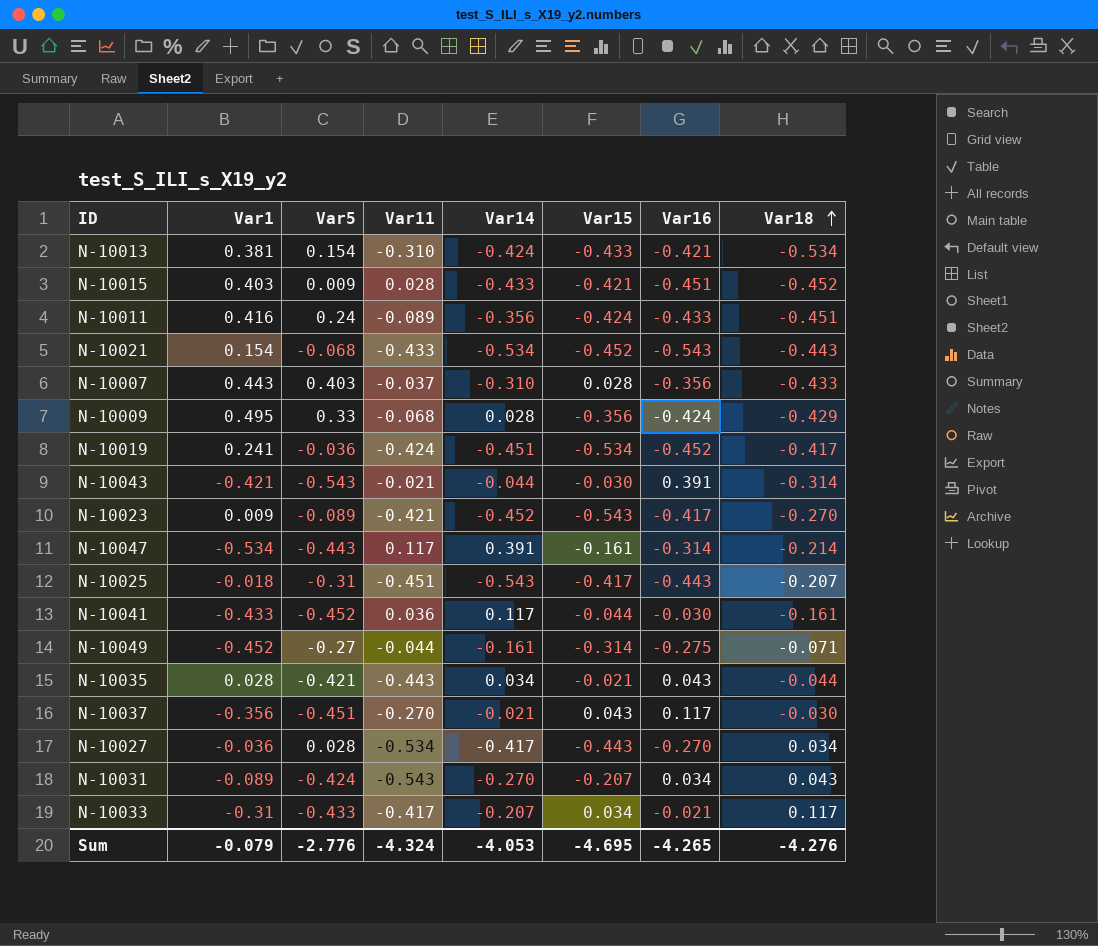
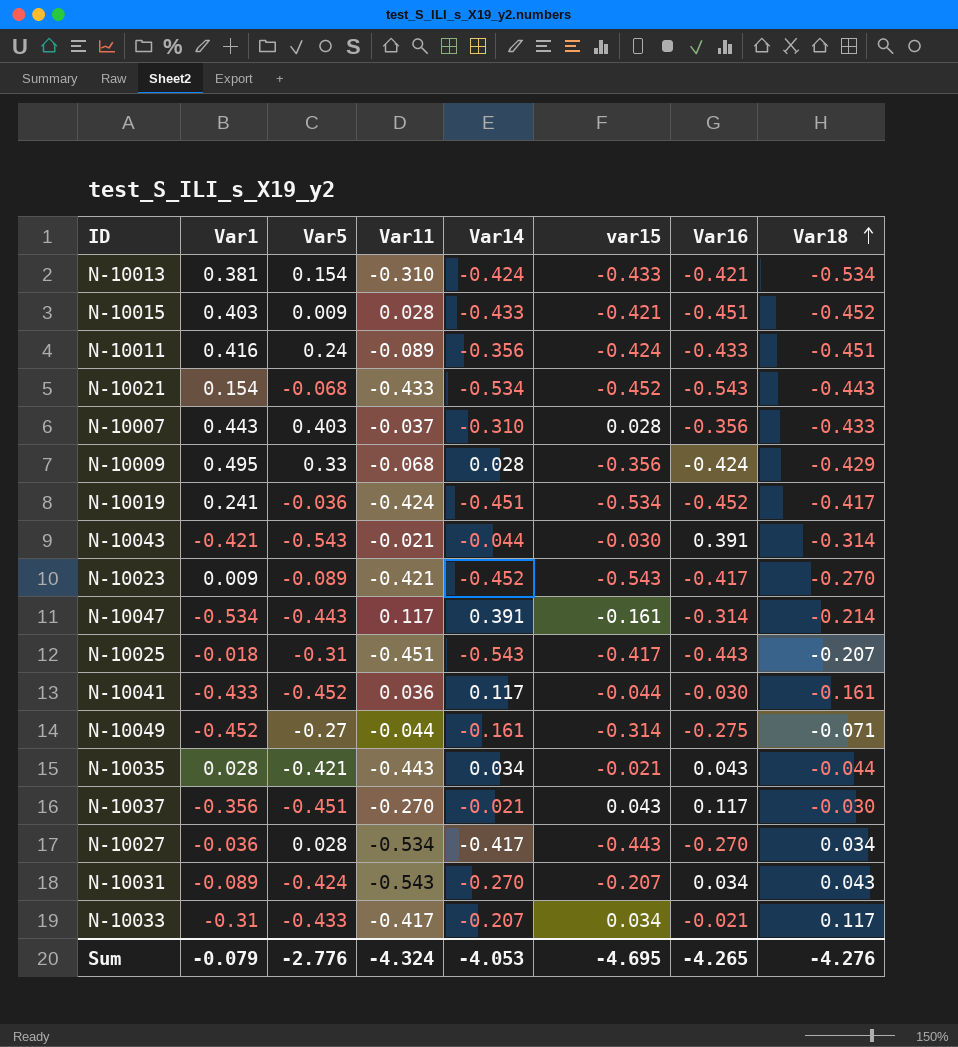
column name: Var15 -> var15

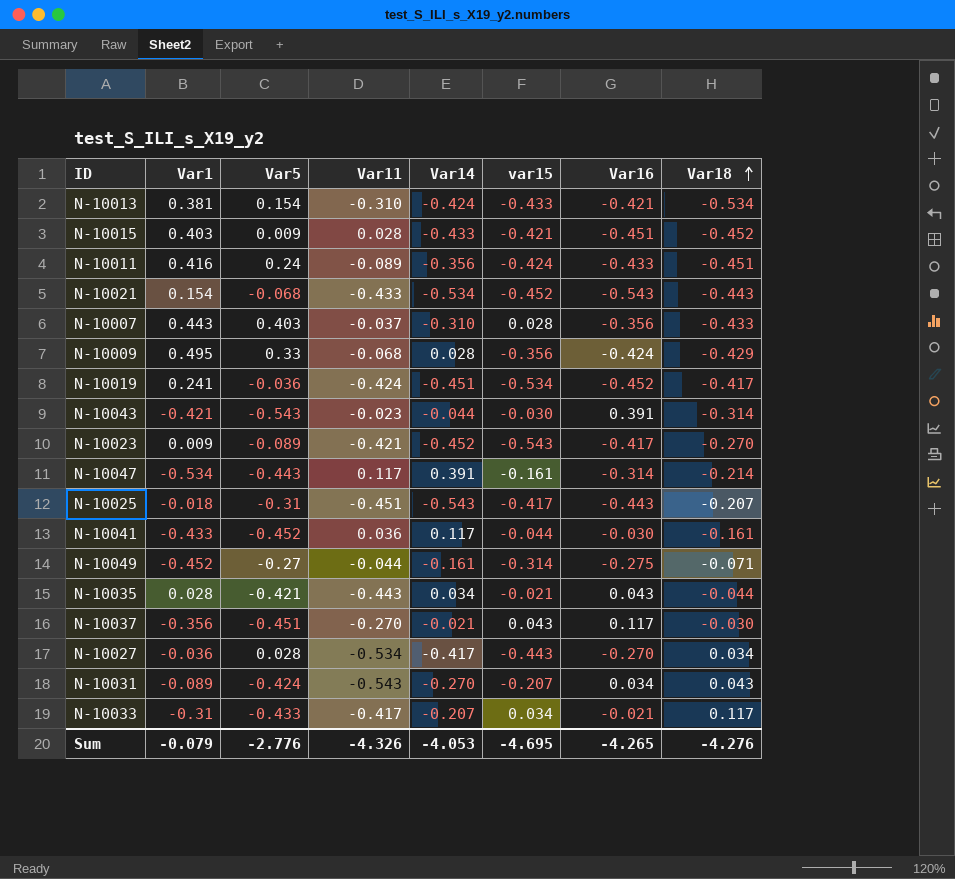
N-10043 | Var11: -0.021 -> -0.023
Sum | Var11: -4.324 -> -4.326

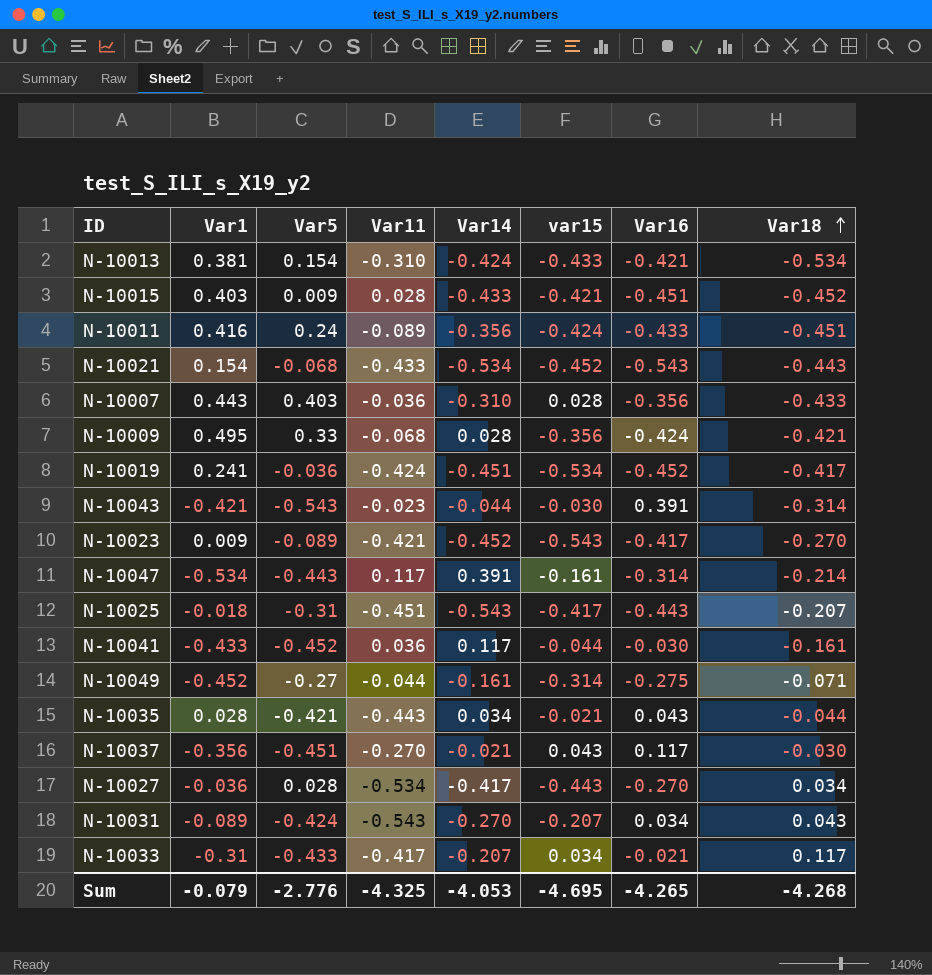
N-10007 | Var11: -0.037 -> -0.036
N-10009 | Var18: -0.429 -> -0.421
Sum | Var11: -4.326 -> -4.325
Sum | Var18: -4.276 -> -4.268

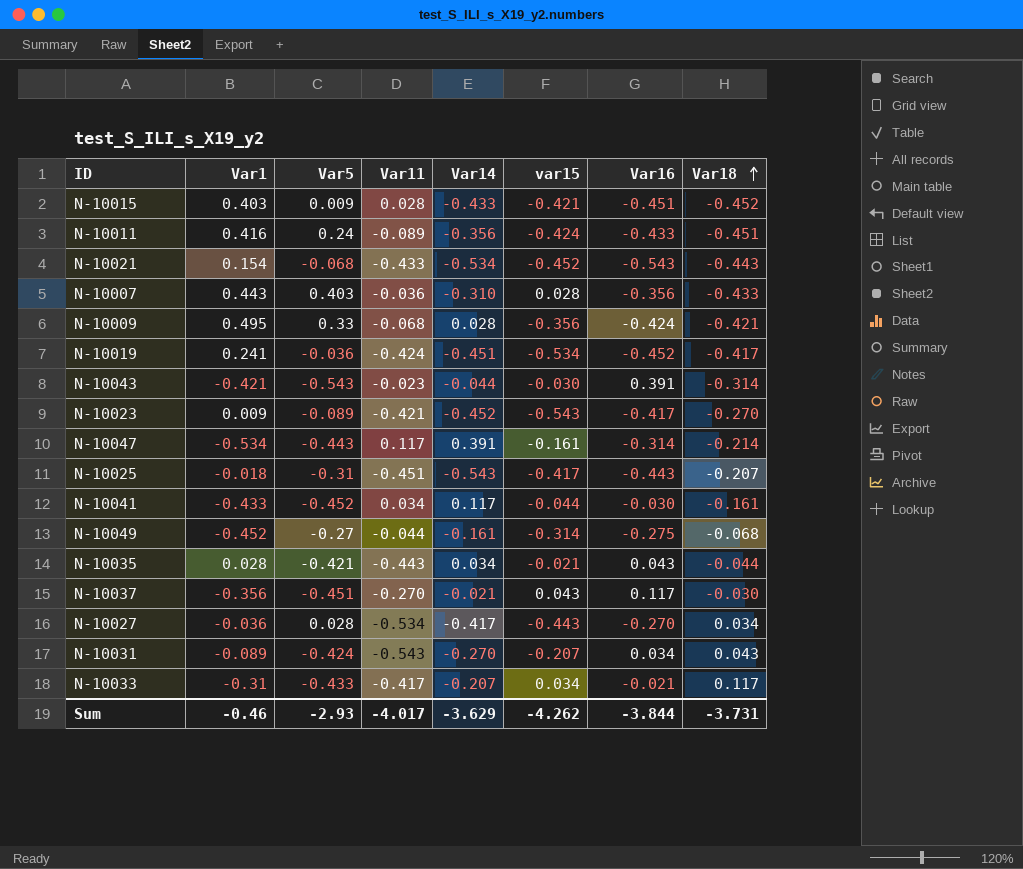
row N-10013: 0.381 | 0.154 | -0.310 | -0.424 | -0.433 | -0.421 | -0.534 -> none
N-10041 | Var11: 0.036 -> 0.034
N-10049 | Var18: -0.071 -> -0.068
Sum | Var1: -0.079 -> -0.46
Sum | Var5: -2.776 -> -2.93
Sum | Var11: -4.325 -> -4.017
Sum | Var14: -4.053 -> -3.629
Sum | var15: -4.695 -> -4.262
Sum | Var16: -4.265 -> -3.844
Sum | Var18: -4.268 -> -3.731

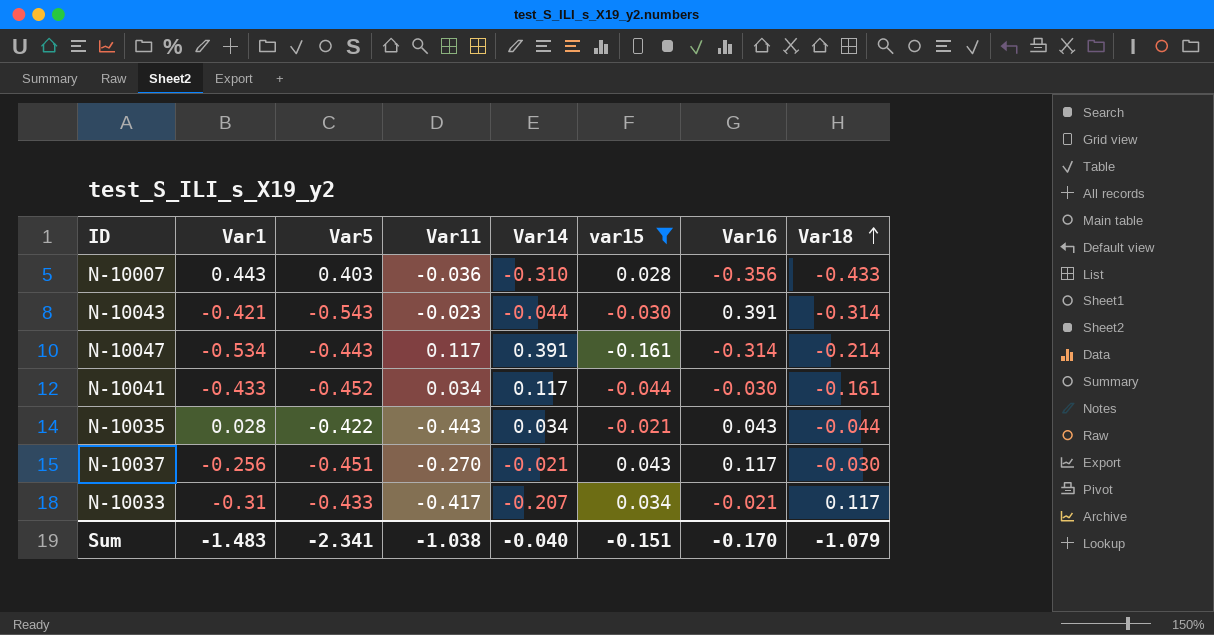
filter: none -> var15 >= -0.161
N-10035 | Var5: -0.421 -> -0.422
N-10037 | Var1: -0.356 -> -0.256
Sum | Var1: -0.46 -> -1.483
Sum | Var5: -2.93 -> -2.341
Sum | Var11: -4.017 -> -1.038
Sum | Var14: -3.629 -> -0.040
Sum | var15: -4.262 -> -0.151
Sum | Var16: -3.844 -> -0.170
Sum | Var18: -3.731 -> -1.079

